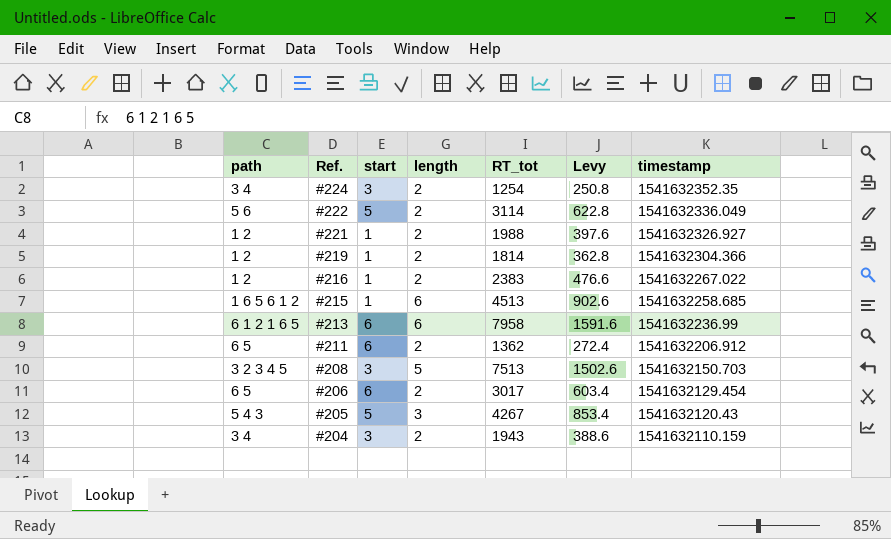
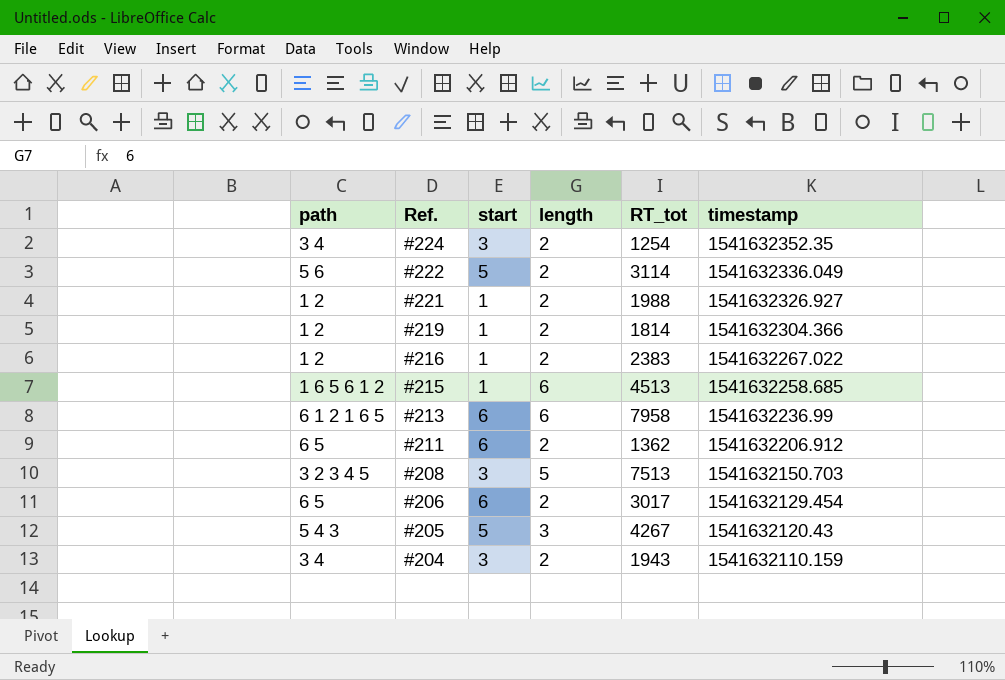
column Levy | formula: [RT_tot] * 0.2 -> none

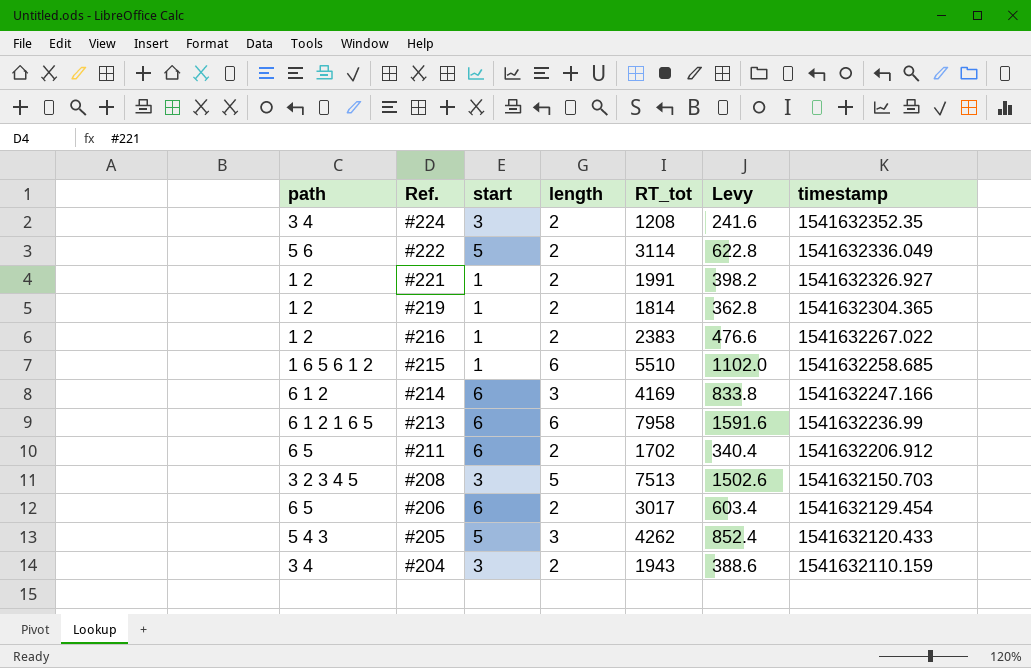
column Levy | formula: none -> [RT_tot] * 0.2
#224 | RT_tot: 1254 -> 1208
#221 | RT_tot: 1988 -> 1991
#219 | timestamp: 1541632304.366 -> 1541632304.365
#215 | RT_tot: 4513 -> 5510
row #214: none -> 6 1 2 | 6 | 3 | 4169 | 833.8 | 1541632247.166
#211 | RT_tot: 1362 -> 1702
#205 | RT_tot: 4267 -> 4262
#205 | timestamp: 1541632120.43 -> 1541632120.433

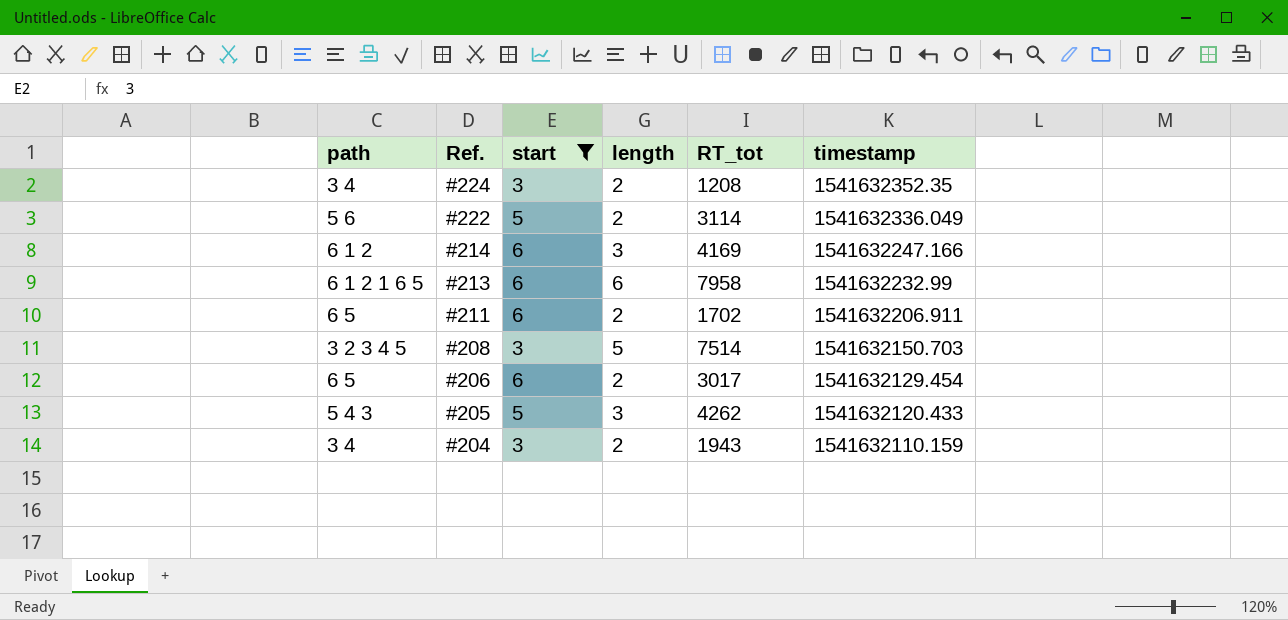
filter: none -> start != 1
column Levy | formula: [RT_tot] * 0.2 -> none
#213 | timestamp: 1541632236.99 -> 1541632232.99
#211 | timestamp: 1541632206.912 -> 1541632206.911
#208 | RT_tot: 7513 -> 7514

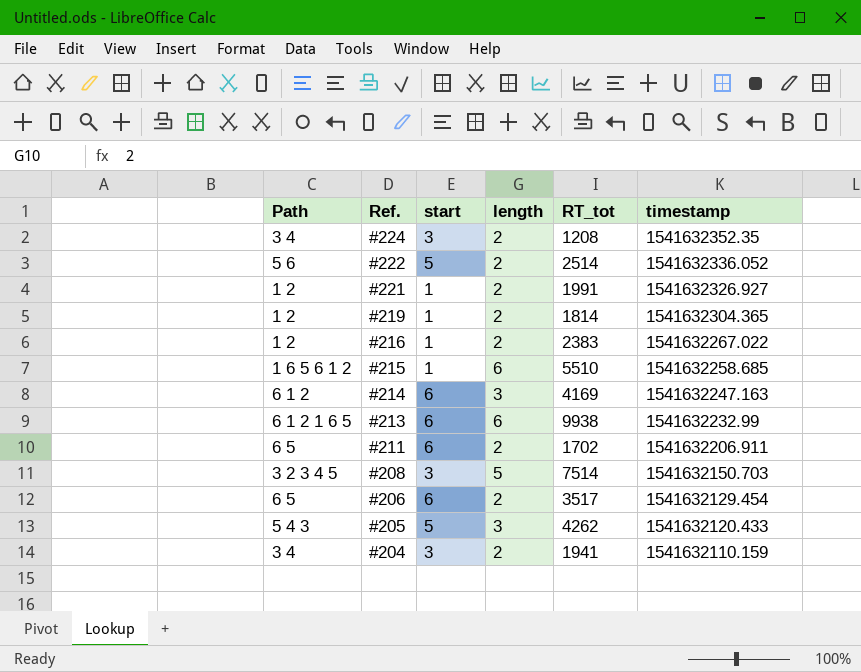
filter: start != 1 -> none
column name: path -> Path
#222 | RT_tot: 3114 -> 2514
#222 | timestamp: 1541632336.049 -> 1541632336.052
#214 | timestamp: 1541632247.166 -> 1541632247.163
#213 | RT_tot: 7958 -> 9938
#206 | RT_tot: 3017 -> 3517
#204 | RT_tot: 1943 -> 1941

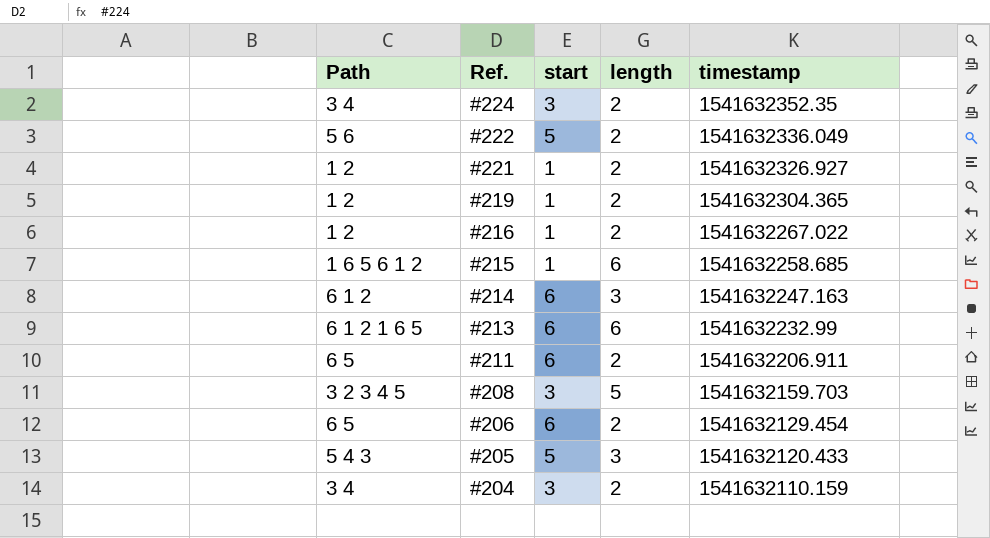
column RT_tot | position: 5 -> none
#222 | timestamp: 1541632336.052 -> 1541632336.049
#208 | timestamp: 1541632150.703 -> 1541632159.703

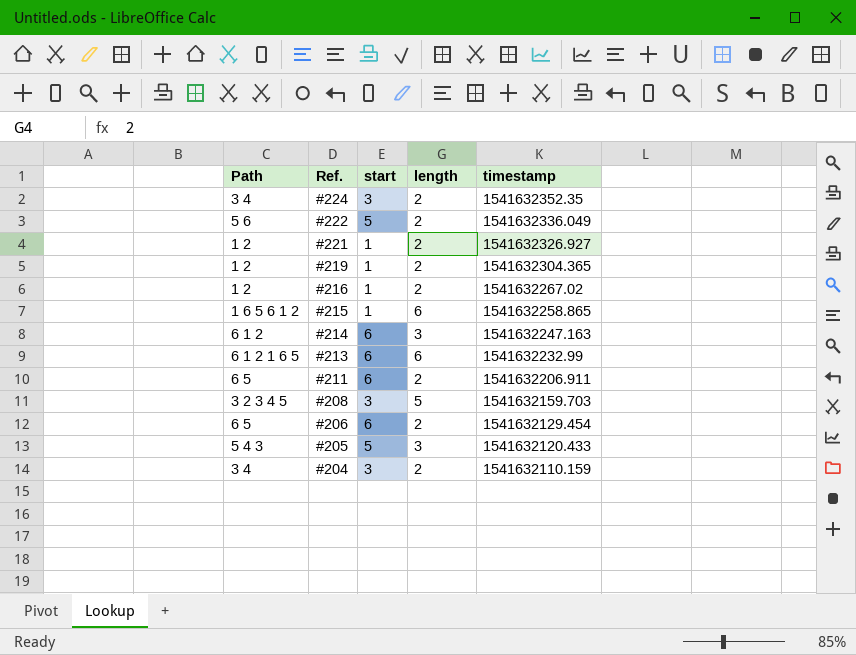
#216 | timestamp: 1541632267.022 -> 1541632267.02
#215 | timestamp: 1541632258.685 -> 1541632258.865

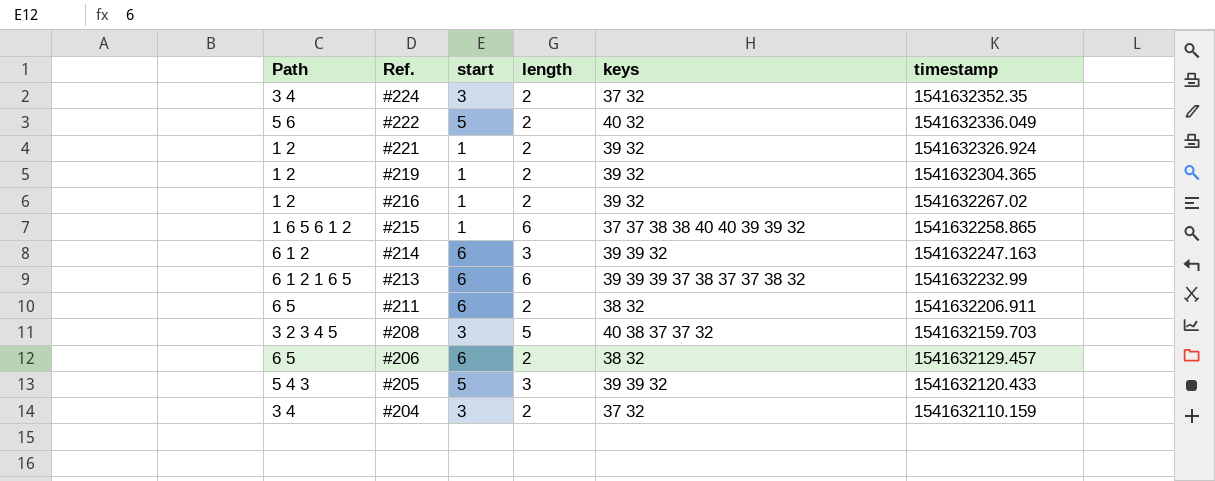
column keys | position: none -> 5
#221 | timestamp: 1541632326.927 -> 1541632326.924
#206 | timestamp: 1541632129.454 -> 1541632129.457

